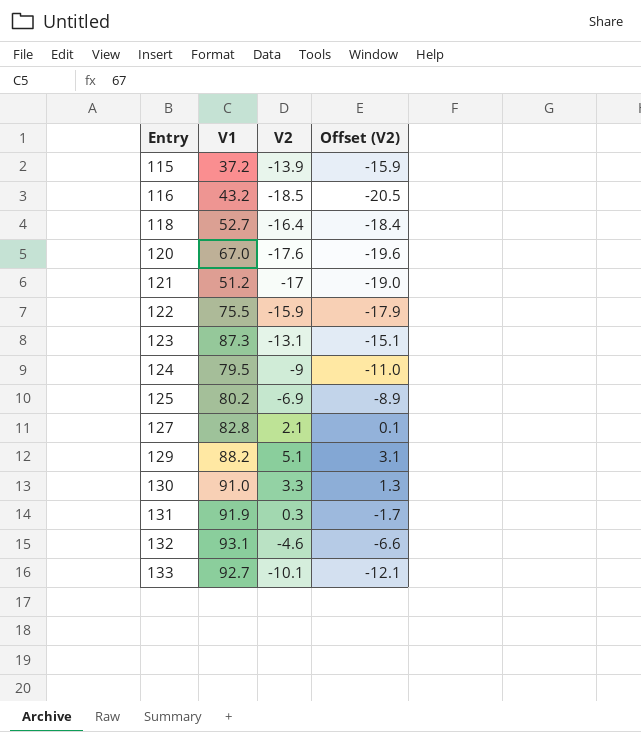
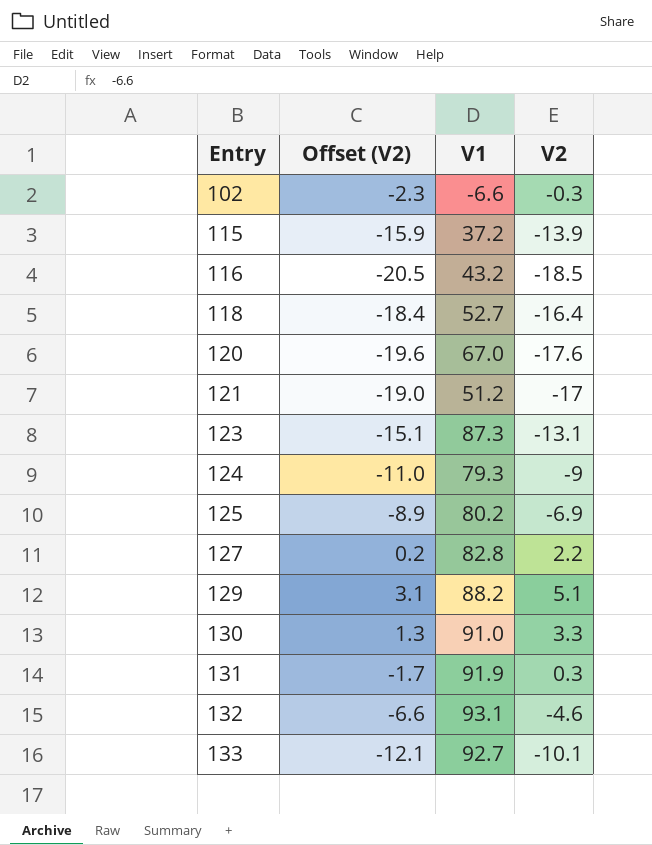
column Offset (V2) | position: 4 -> 2
row 122: 75.5 | -15.9 | -17.9 -> none
row 102: none -> -2.3 | -6.6 | -0.3
124 | V1: 79.5 -> 79.3
127 | Offset (V2): 0.1 -> 0.2
127 | V2: 2.1 -> 2.2

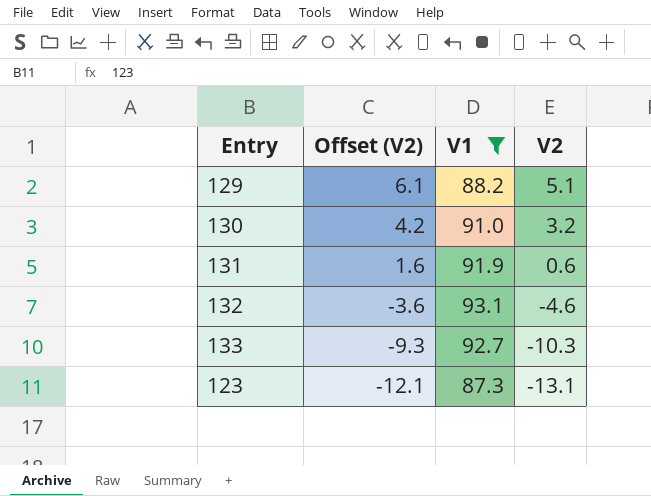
filter: none -> V1 >= 87.3
row order: Entry ascending -> Offset (V2) descending
column Offset (V2) | formula: [V2] - 2 -> [V2] + 1
130 | V2: 3.3 -> 3.2
131 | V2: 0.3 -> 0.6
133 | V2: -10.1 -> -10.3

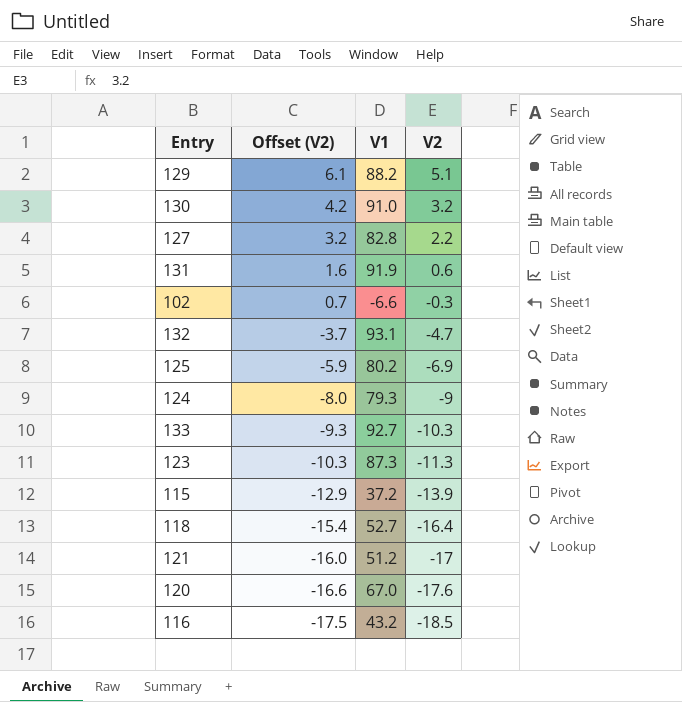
filter: V1 >= 87.3 -> none
132 | Offset (V2): -3.6 -> -3.7
132 | V2: -4.6 -> -4.7
123 | Offset (V2): -12.1 -> -10.3
123 | V2: -13.1 -> -11.3

